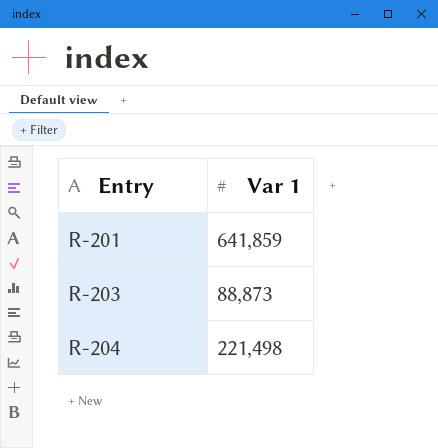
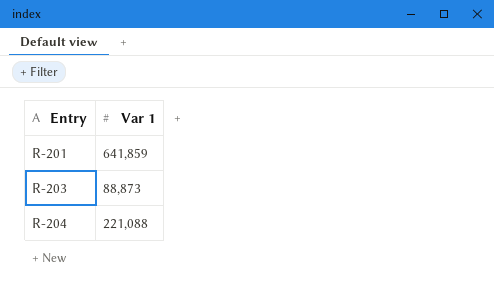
R-204 | Var 1: 221,498 -> 221,088

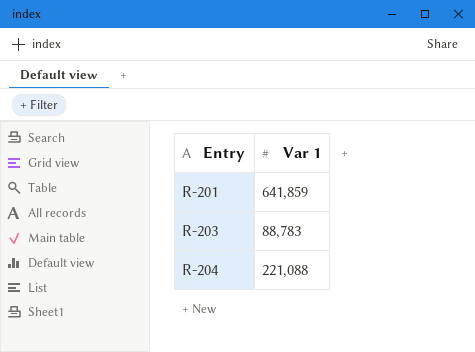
R-203 | Var 1: 88,873 -> 88,783

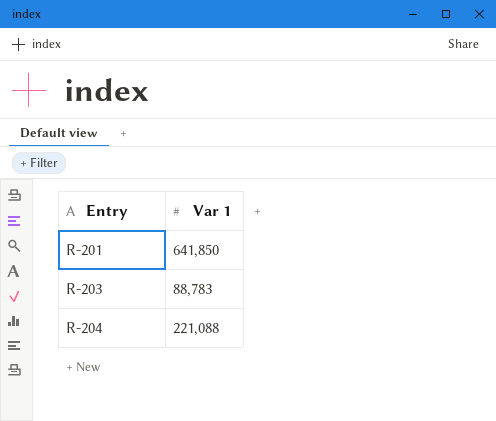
R-201 | Var 1: 641,859 -> 641,850

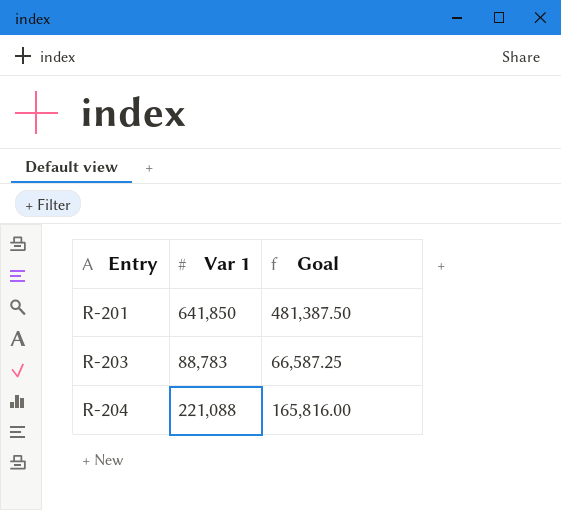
column Goal | formula: none -> [Var 1] * 0.75

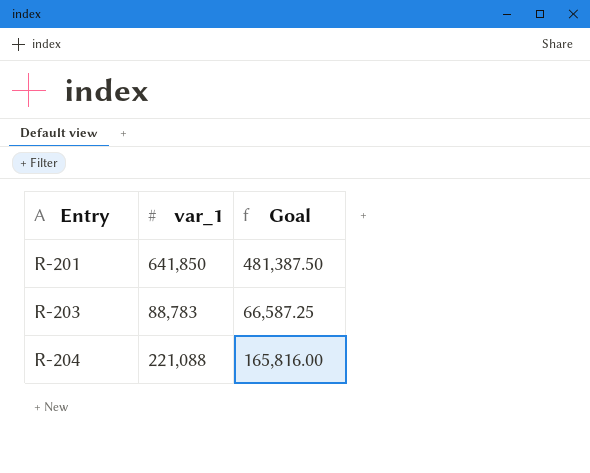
column name: Var 1 -> var_1

